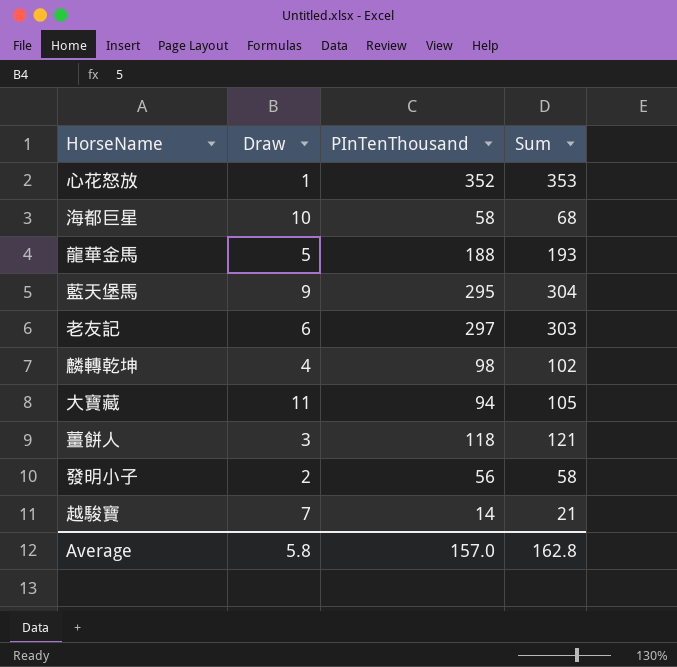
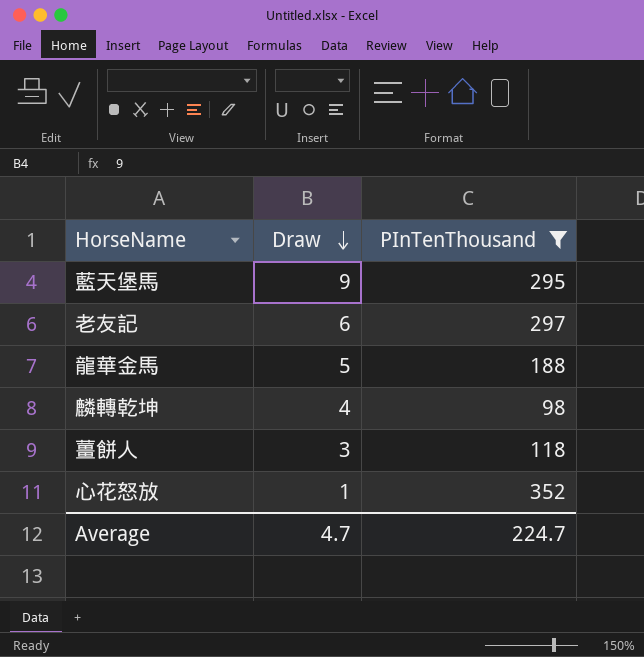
filter: none -> PInTenThousand >= 98
row order: none -> Draw descending
column Sum | formula: [Draw] + [PInTenThousand] -> none
Average | Draw: 5.8 -> 4.7
Average | PInTenThousand: 157.0 -> 224.7

